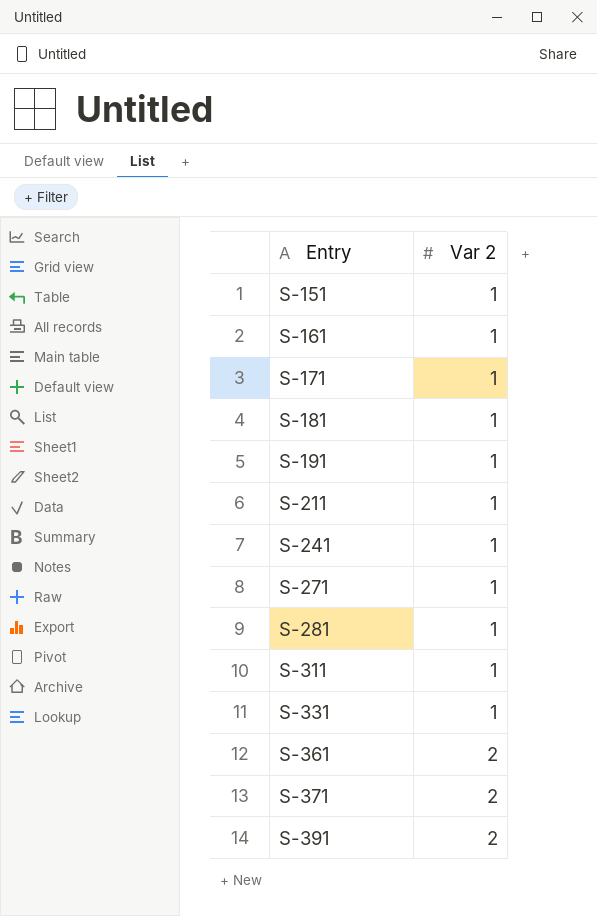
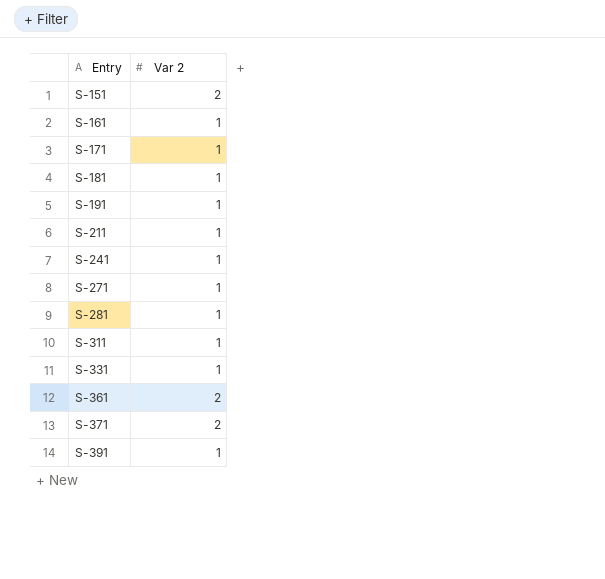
S-151 | Var 2: 1 -> 2
S-391 | Var 2: 2 -> 1

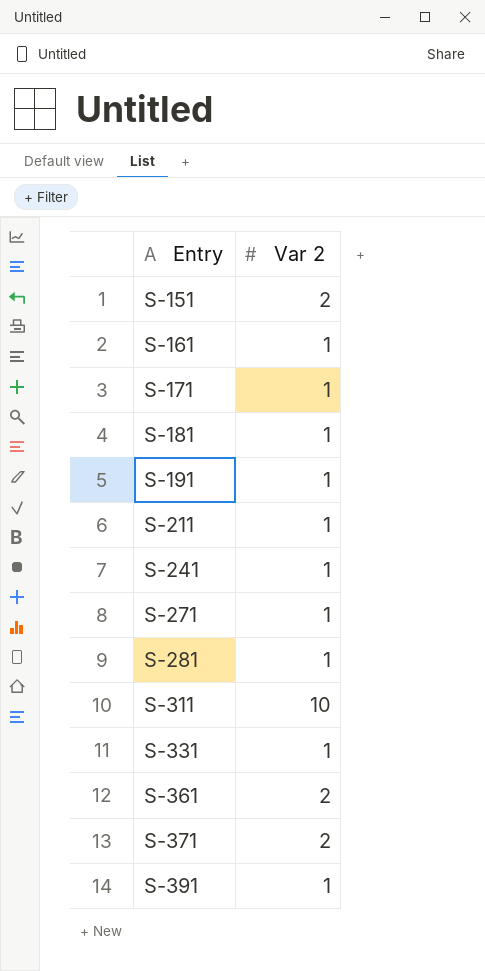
S-311 | Var 2: 1 -> 10

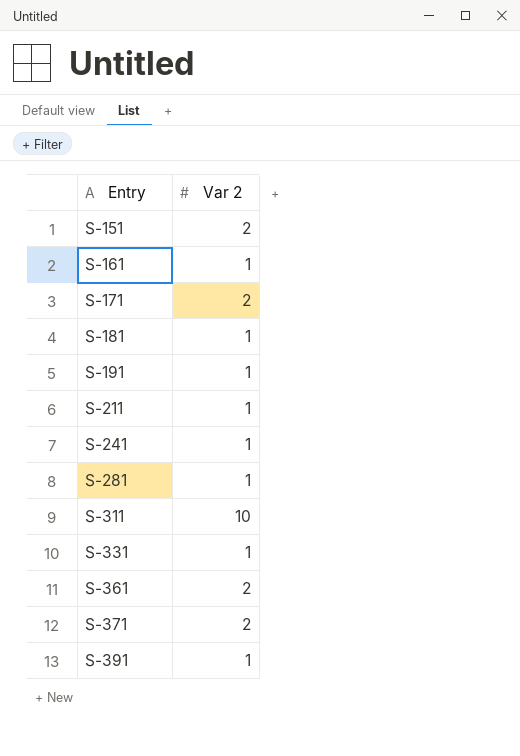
row S-271: 1 -> none
S-171 | Var 2: 1 -> 2

